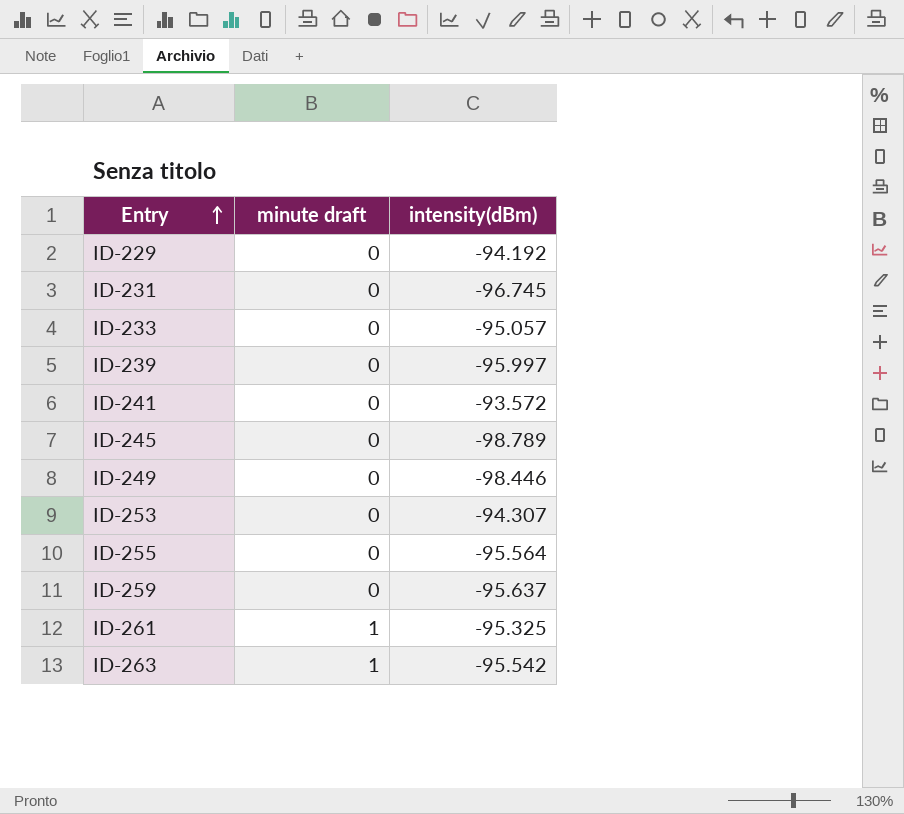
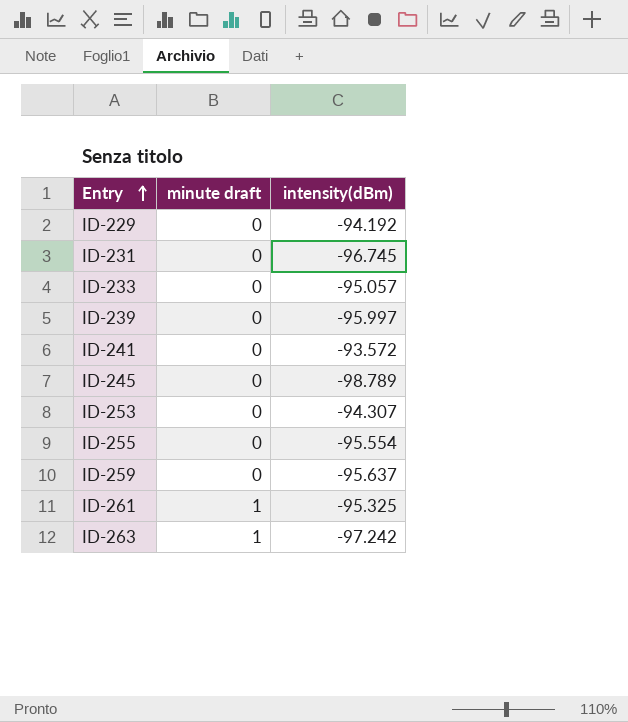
row ID-249: 0 | -98.446 -> none
ID-255 | intensity(dBm): -95.564 -> -95.554
ID-263 | intensity(dBm): -95.542 -> -97.242

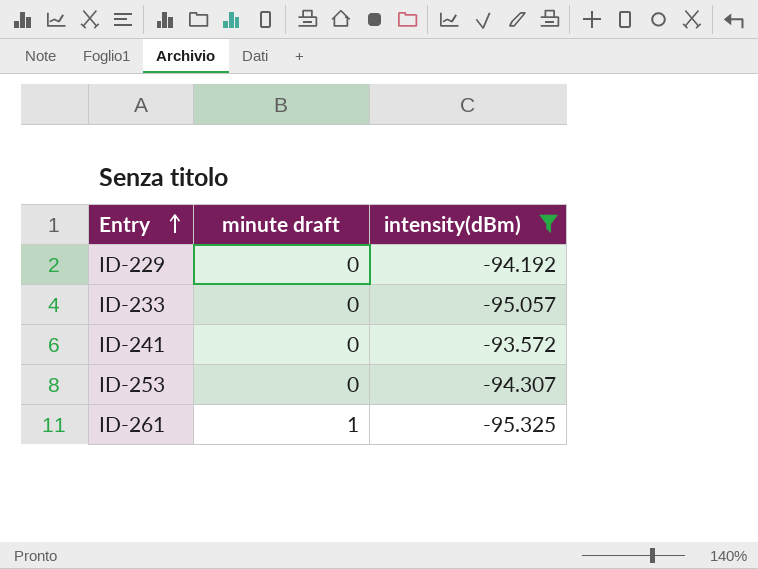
filter: none -> intensity(dBm) >= -95.325

